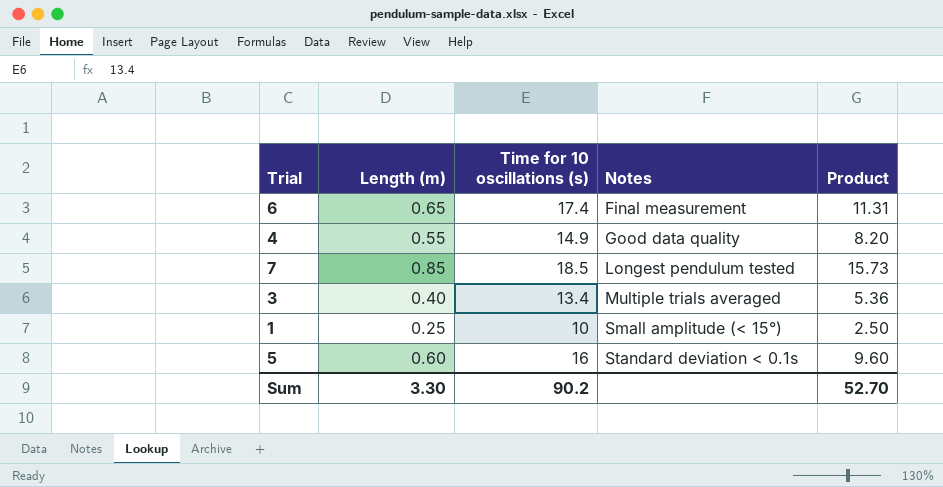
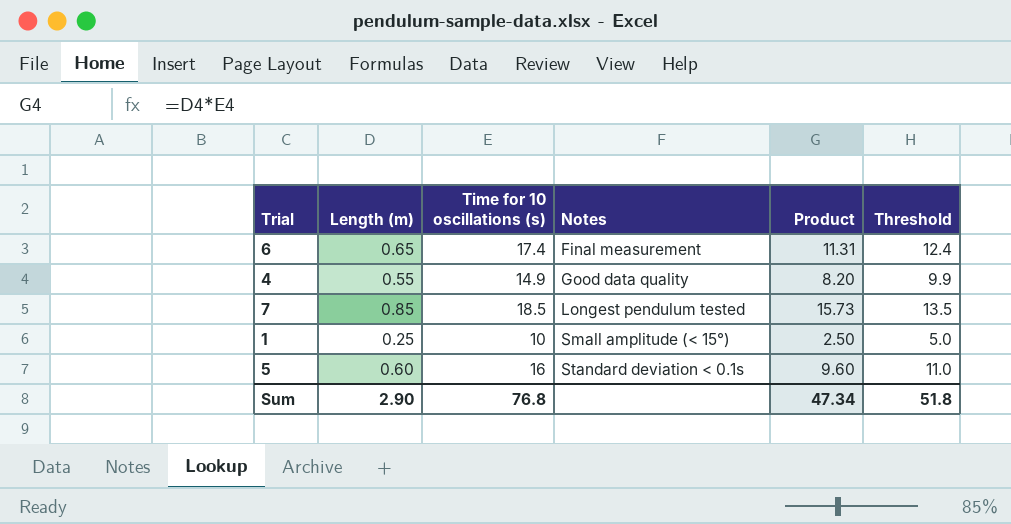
column Threshold | formula: none -> [Time for 10 oscillations (s)] - 5
row 3: 0.40 | 13.4 | Multiple trials averaged | 5.36 -> none
Sum | Length (m): 3.30 -> 2.90
Sum | Time for 10 oscillations (s): 90.2 -> 76.8
Sum | Product: 52.70 -> 47.34

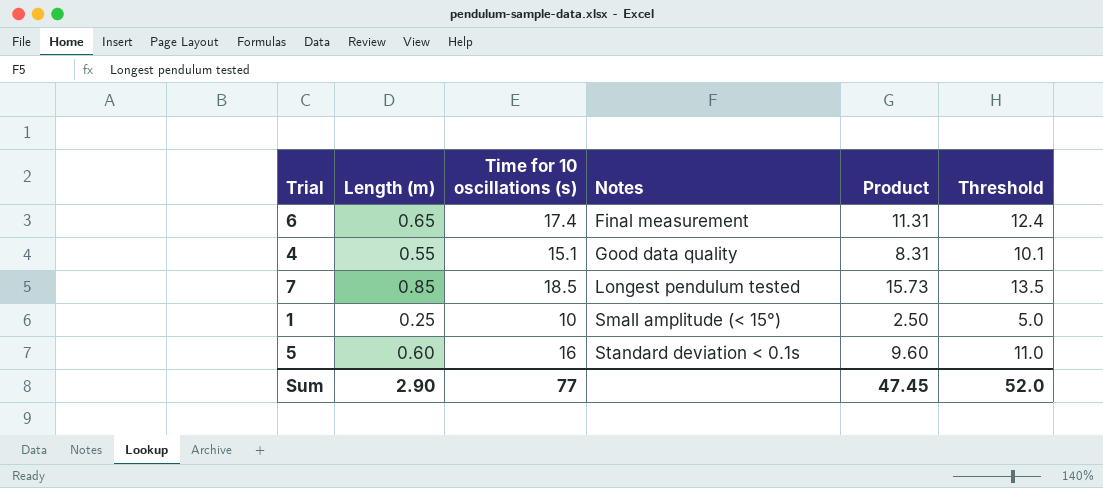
4 | Time for 10 oscillations (s): 14.9 -> 15.1
4 | Product: 8.20 -> 8.31
4 | Threshold: 9.9 -> 10.1
Sum | Time for 10 oscillations (s): 76.8 -> 77
Sum | Product: 47.34 -> 47.45
Sum | Threshold: 51.8 -> 52.0

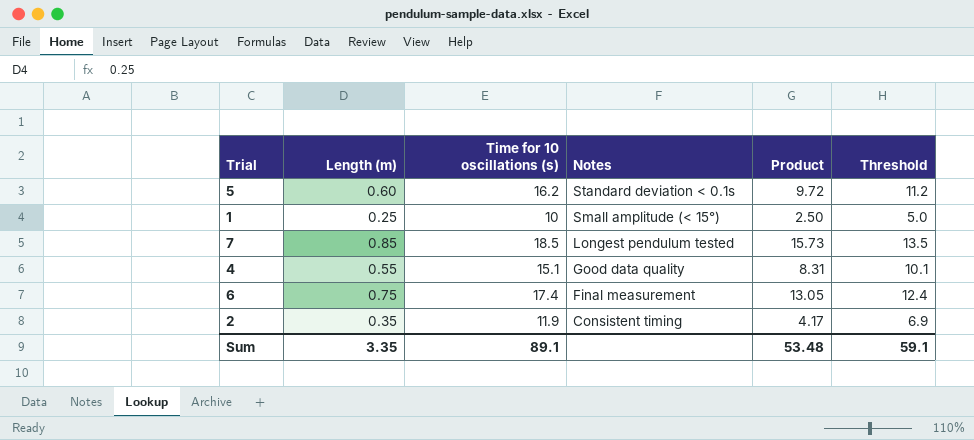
row order: Notes ascending -> Notes descending
5 | Time for 10 oscillations (s): 16 -> 16.2
5 | Product: 9.60 -> 9.72
5 | Threshold: 11.0 -> 11.2
6 | Length (m): 0.65 -> 0.75
6 | Product: 11.31 -> 13.05
row 2: none -> 0.35 | 11.9 | Consistent timing | 4.17 | 6.9
Sum | Length (m): 2.90 -> 3.35
Sum | Time for 10 oscillations (s): 77 -> 89.1
Sum | Product: 47.45 -> 53.48
Sum | Threshold: 52.0 -> 59.1

